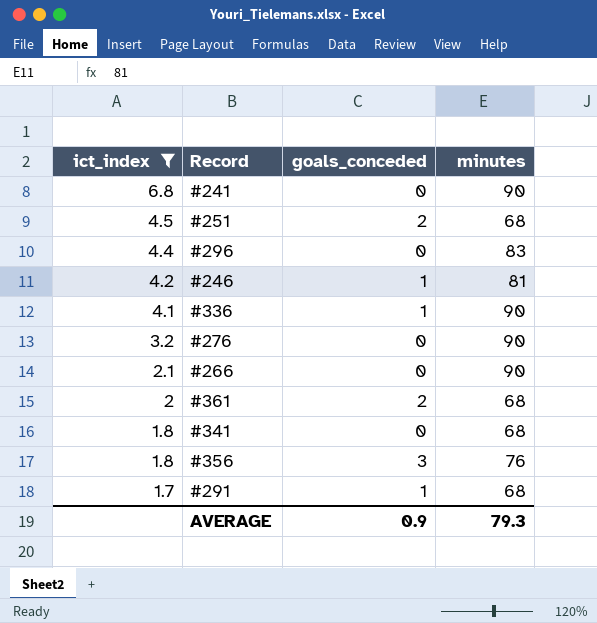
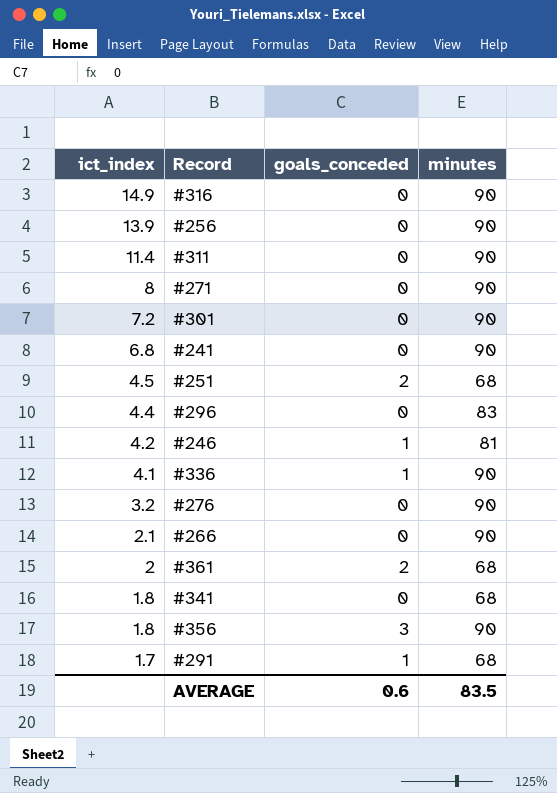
filter: ict_index <= 6.8 -> none
#356 | minutes: 76 -> 90
AVERAGE | goals_conceded: 0.9 -> 0.6
AVERAGE | minutes: 79.3 -> 83.5

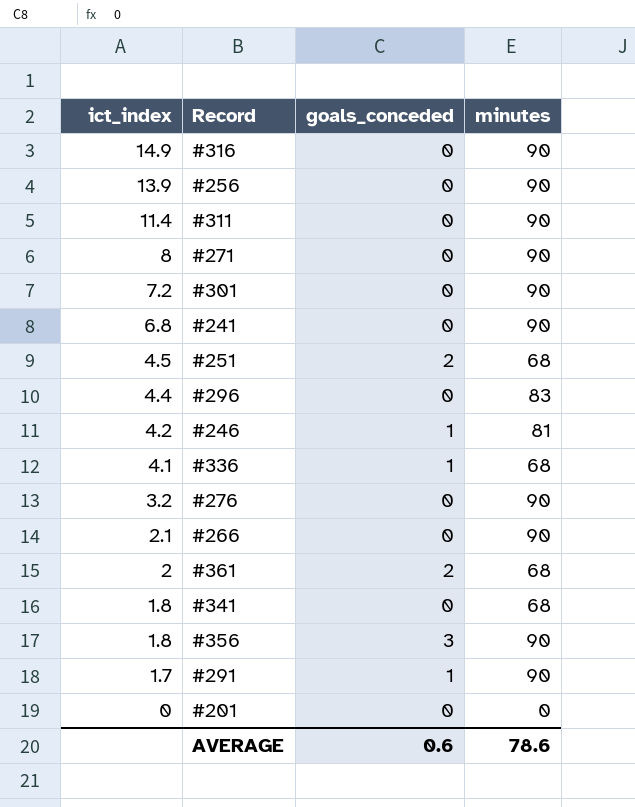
#336 | minutes: 90 -> 68
#291 | minutes: 68 -> 90
row #201: none -> 0 | 0 | 0
AVERAGE | minutes: 83.5 -> 78.6

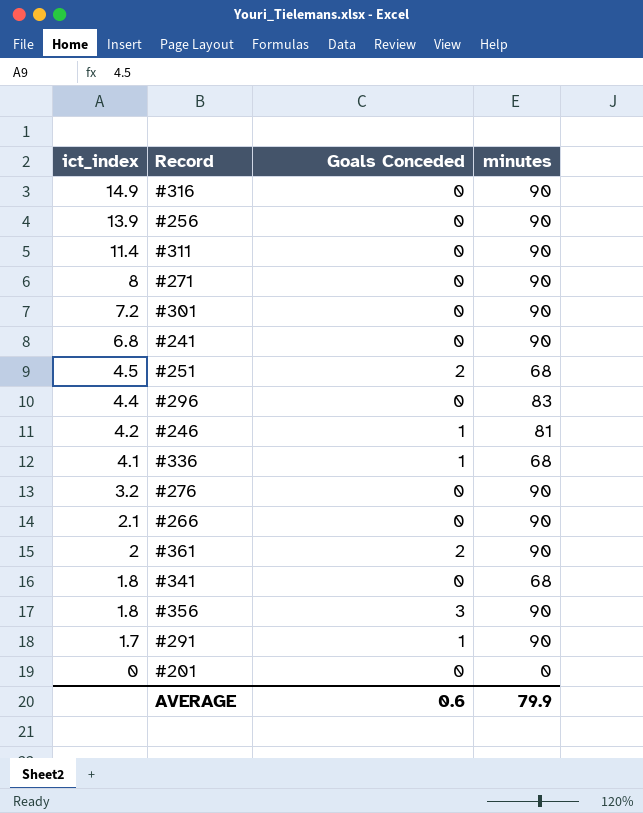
column name: goals_conceded -> Goals Conceded
#361 | minutes: 68 -> 90
AVERAGE | minutes: 78.6 -> 79.9

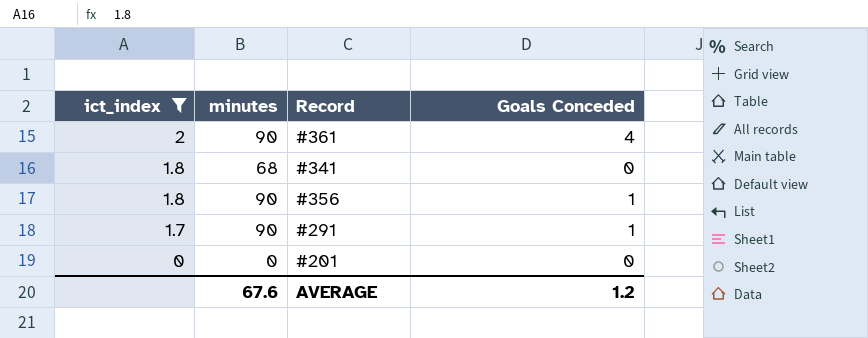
filter: none -> ict_index <= 2
column minutes | position: 4 -> 2
#361 | Goals Conceded: 2 -> 4
#356 | Goals Conceded: 3 -> 1
AVERAGE | minutes: 79.9 -> 67.6
AVERAGE | Goals Conceded: 0.6 -> 1.2

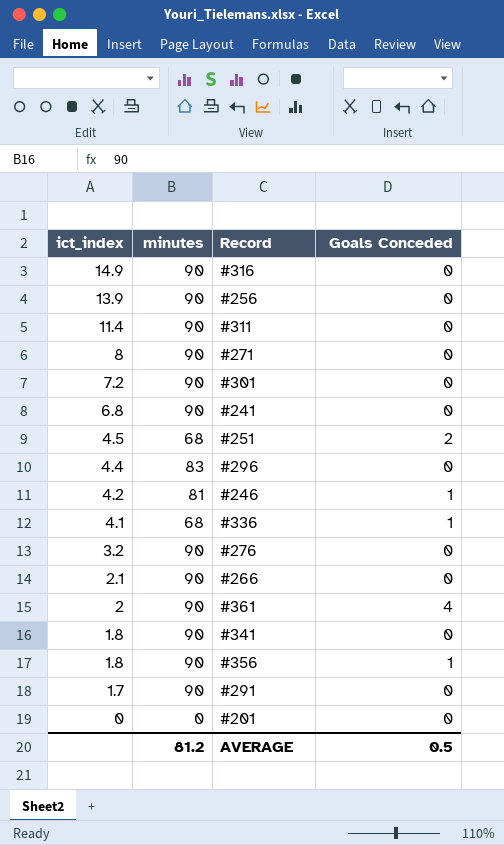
filter: ict_index <= 2 -> none
#341 | minutes: 68 -> 90
#291 | Goals Conceded: 1 -> 0
AVERAGE | minutes: 67.6 -> 81.2
AVERAGE | Goals Conceded: 1.2 -> 0.5

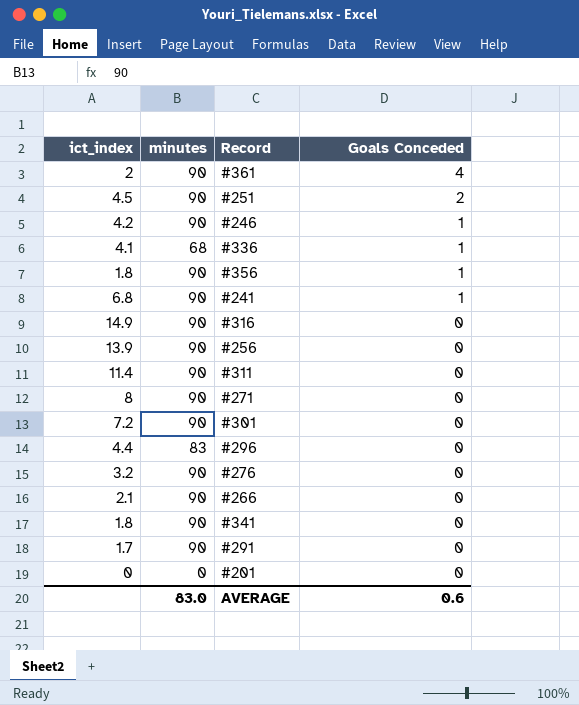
row order: ict_index descending -> Goals Conceded descending
#251 | minutes: 68 -> 90
#246 | minutes: 81 -> 90
#241 | Goals Conceded: 0 -> 1
AVERAGE | minutes: 81.2 -> 83.0
AVERAGE | Goals Conceded: 0.5 -> 0.6

